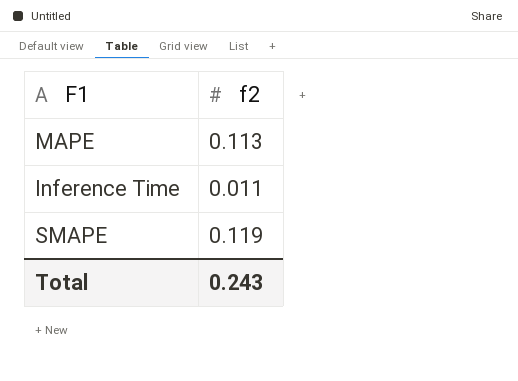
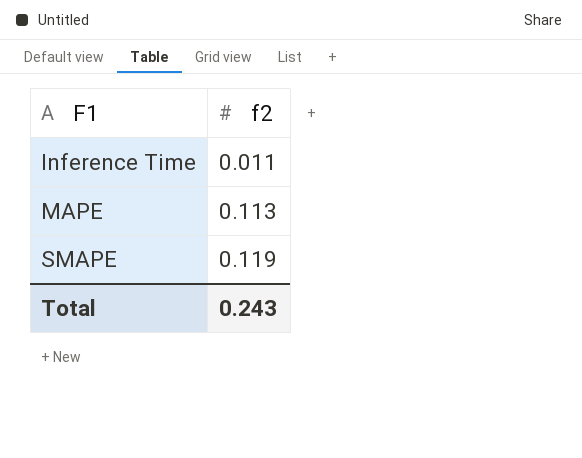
row order: none -> F1 ascending

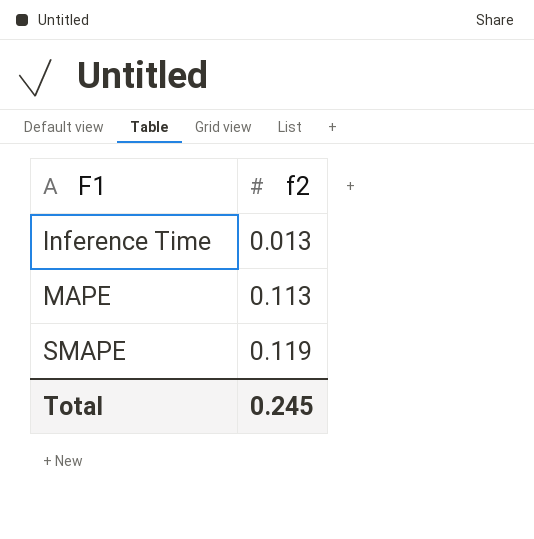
Inference Time | f2: 0.011 -> 0.013
Total | f2: 0.243 -> 0.245

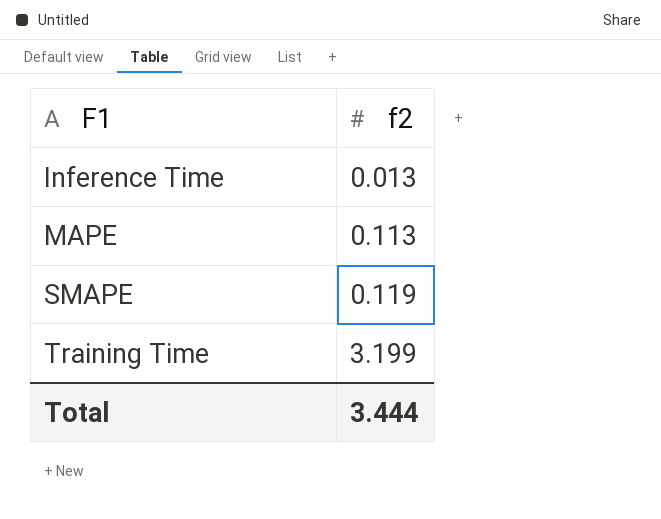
row Training Time: none -> 3.199
Total | f2: 0.245 -> 3.444

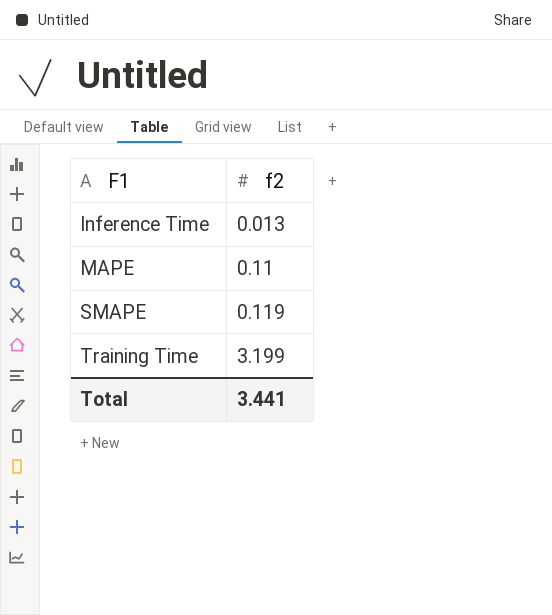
MAPE | f2: 0.113 -> 0.11
Total | f2: 3.444 -> 3.441

